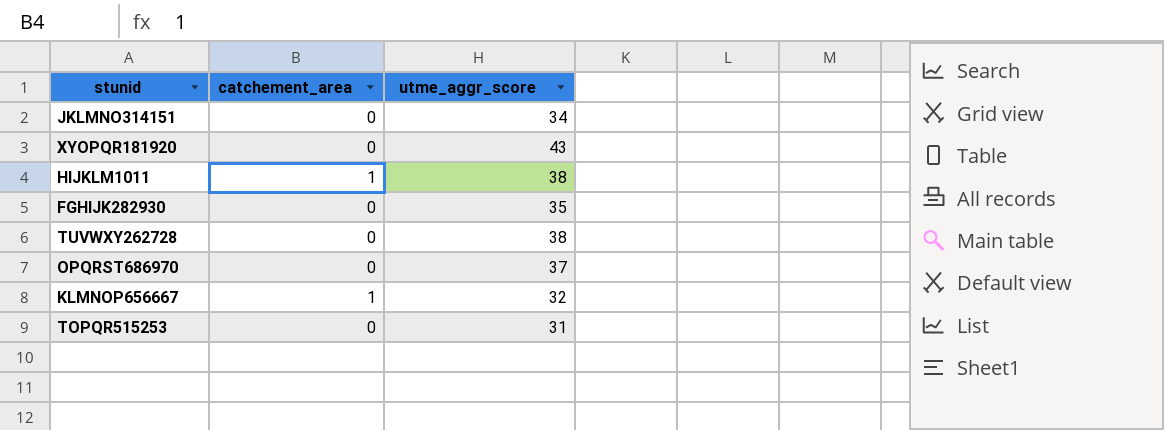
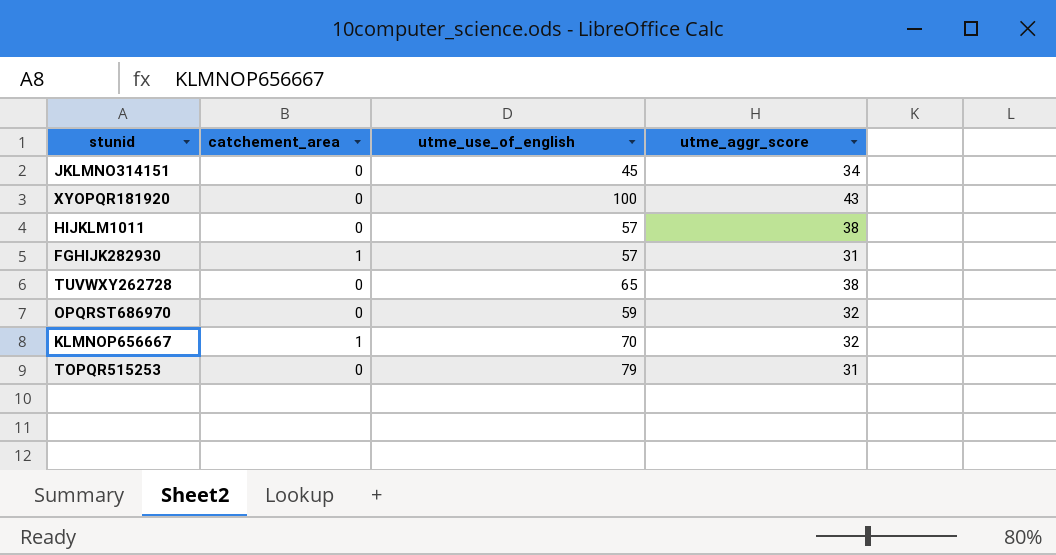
column utme_use_of_english | position: none -> 3
HIJKLM1011 | catchement_area: 1 -> 0
FGHIJK282930 | catchement_area: 0 -> 1
FGHIJK282930 | utme_aggr_score: 35 -> 31
OPQRST686970 | utme_aggr_score: 37 -> 32

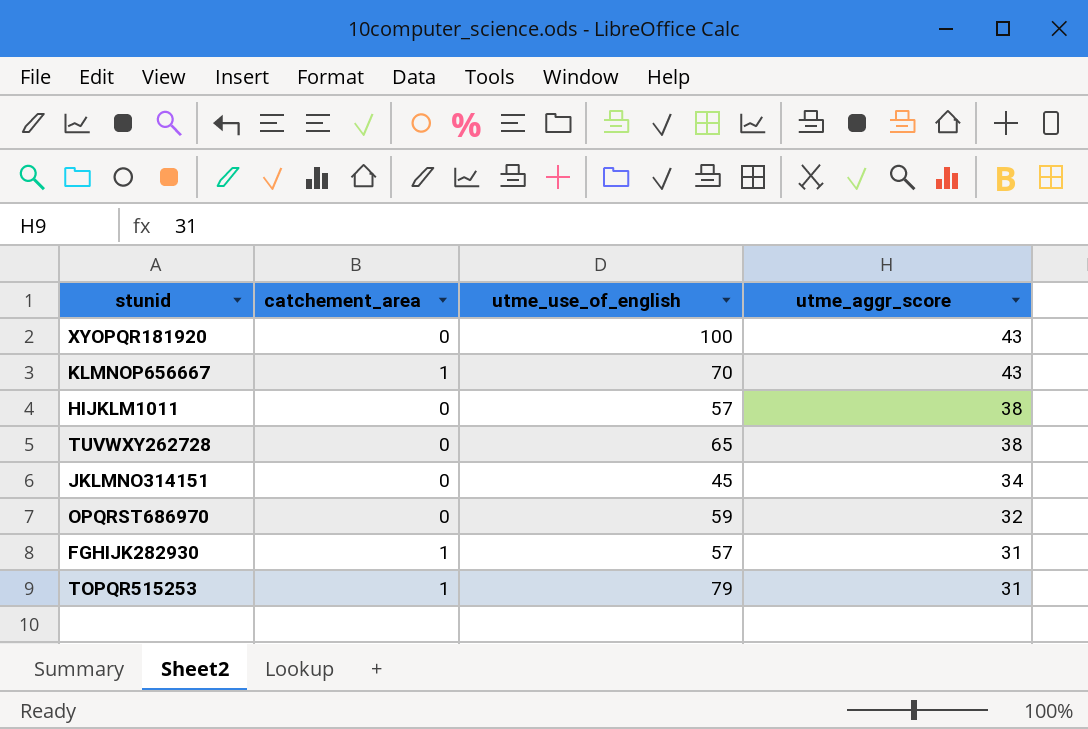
row order: none -> utme_aggr_score descending
KLMNOP656667 | utme_aggr_score: 32 -> 43
TOPQR515253 | catchement_area: 0 -> 1

